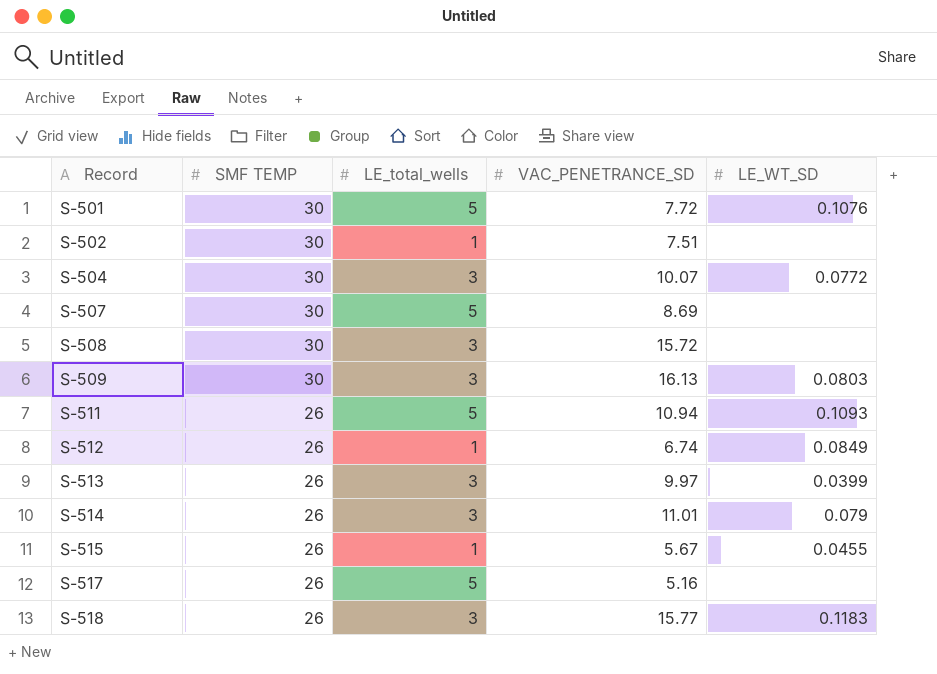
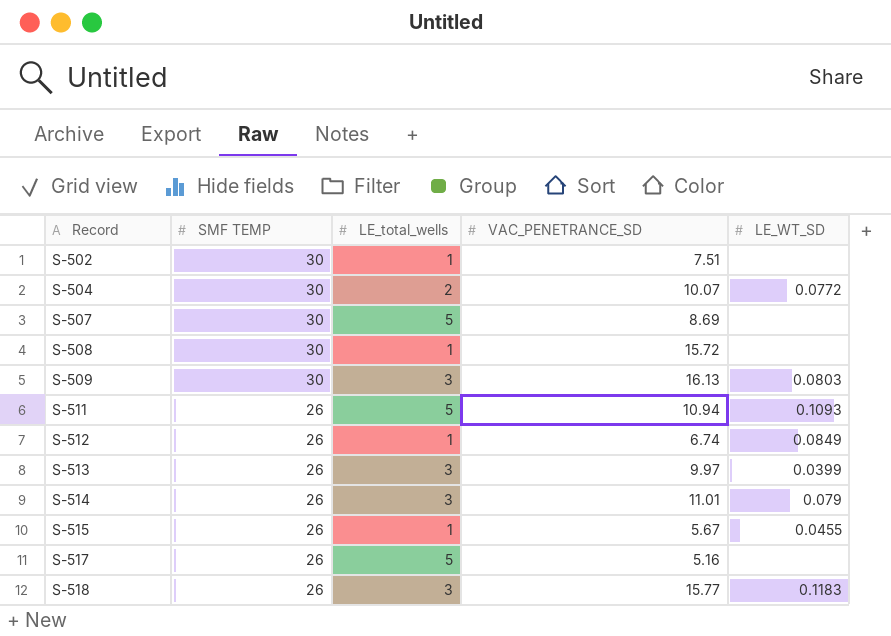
row S-501: 30 | 5 | 7.72 | 0.1076 -> none
S-504 | LE_total_wells: 3 -> 2
S-508 | LE_total_wells: 3 -> 1

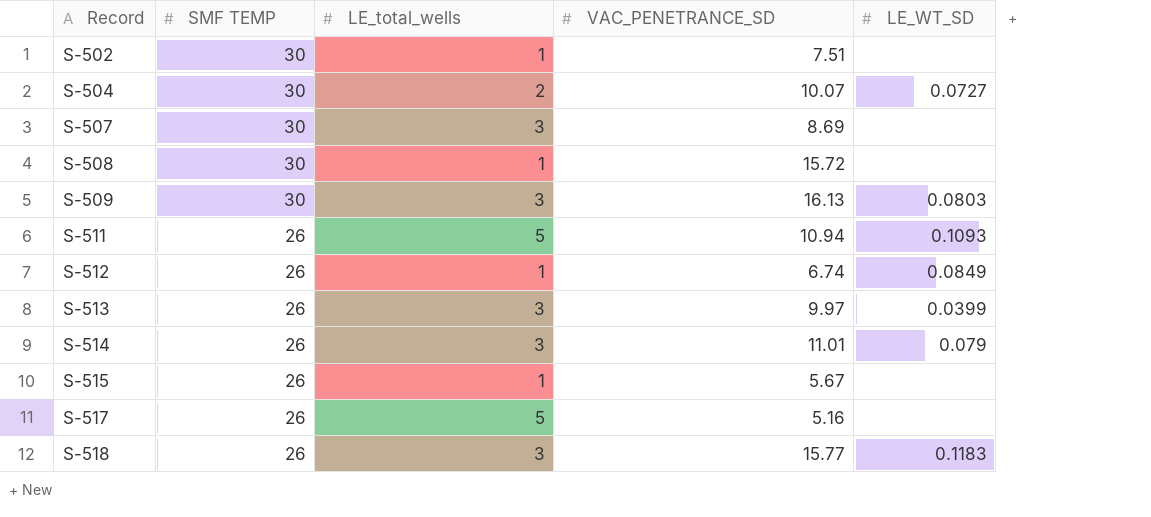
S-504 | LE_WT_SD: 0.0772 -> 0.0727
S-507 | LE_total_wells: 5 -> 3
S-515 | LE_WT_SD: 0.0455 -> none

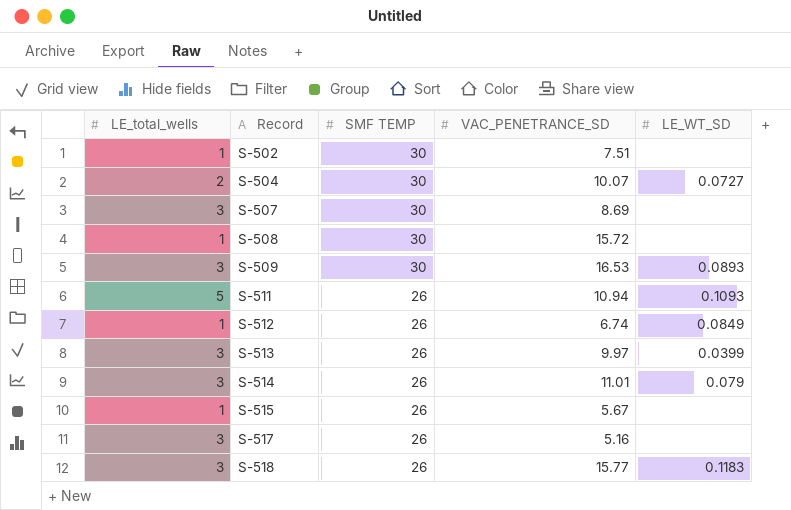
column LE_total_wells | position: 3 -> 1
S-509 | VAC_PENETRANCE_SD: 16.13 -> 16.53
S-509 | LE_WT_SD: 0.0803 -> 0.0893
S-517 | LE_total_wells: 5 -> 3

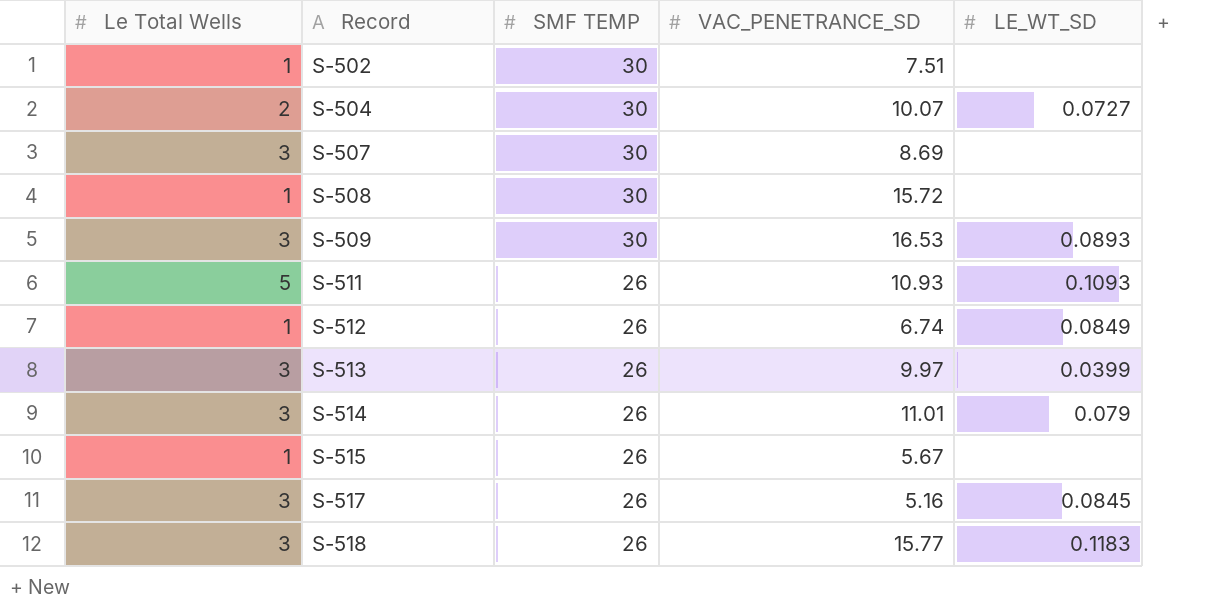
column name: LE_total_wells -> Le Total Wells
S-511 | VAC_PENETRANCE_SD: 10.94 -> 10.93
S-517 | LE_WT_SD: none -> 0.0845

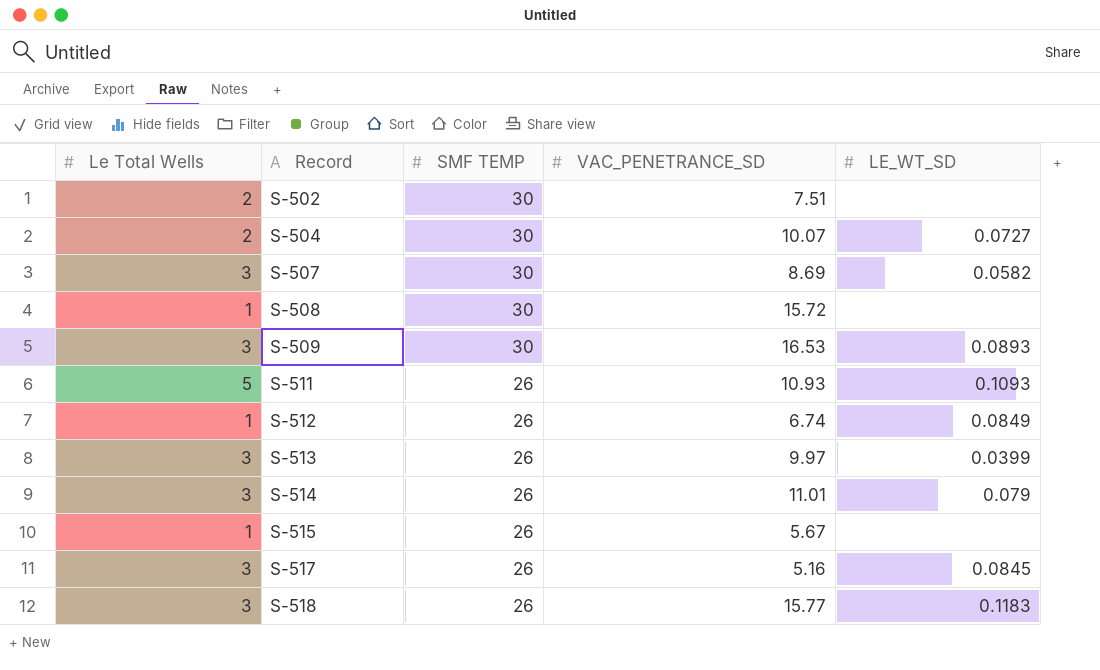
S-502 | Le Total Wells: 1 -> 2
S-507 | LE_WT_SD: none -> 0.0582

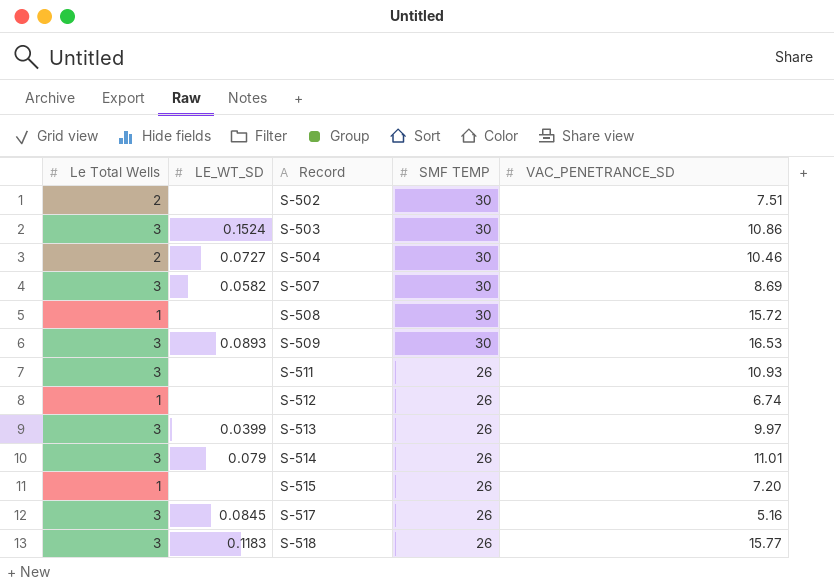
column LE_WT_SD | position: 5 -> 2
row S-503: none -> 3 | 0.1524 | 30 | 10.86
S-504 | VAC_PENETRANCE_SD: 10.07 -> 10.46
S-511 | Le Total Wells: 5 -> 3
S-511 | LE_WT_SD: 0.1093 -> none
S-512 | LE_WT_SD: 0.0849 -> none
S-515 | VAC_PENETRANCE_SD: 5.67 -> 7.20

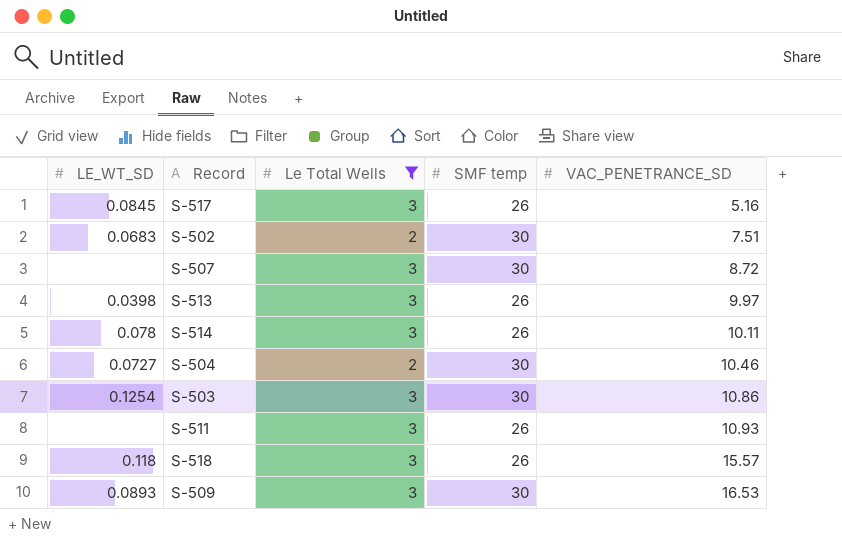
filter: none -> Le Total Wells != 1
row order: Record ascending -> VAC_PENETRANCE_SD ascending
column Le Total Wells | position: 1 -> 3
column name: SMF TEMP -> SMF temp
S-502 | LE_WT_SD: none -> 0.0683
S-507 | LE_WT_SD: 0.0582 -> none
S-507 | VAC_PENETRANCE_SD: 8.69 -> 8.72
S-513 | LE_WT_SD: 0.0399 -> 0.0398
S-514 | LE_WT_SD: 0.079 -> 0.078
S-514 | VAC_PENETRANCE_SD: 11.01 -> 10.11
S-503 | LE_WT_SD: 0.1524 -> 0.1254
S-518 | LE_WT_SD: 0.1183 -> 0.118
S-518 | VAC_PENETRANCE_SD: 15.77 -> 15.57

